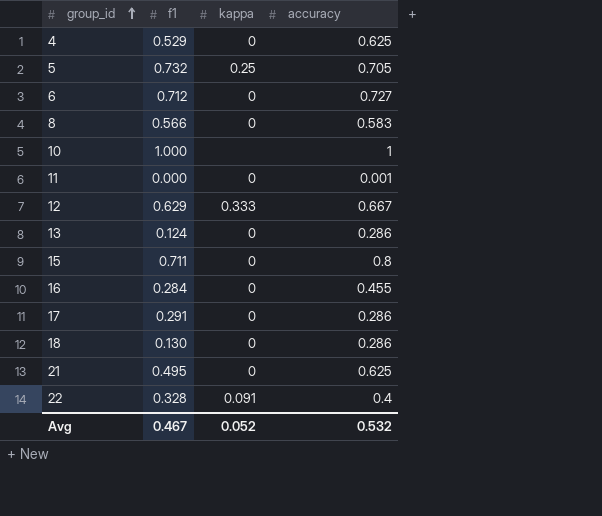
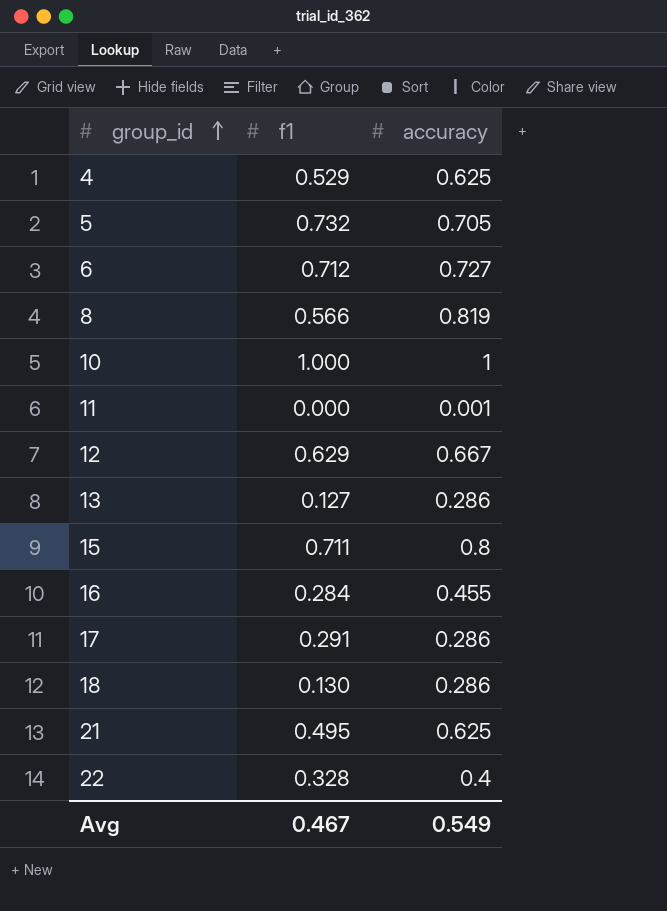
column kappa | position: 3 -> none
8 | accuracy: 0.583 -> 0.819
13 | f1: 0.124 -> 0.127
Avg | accuracy: 0.532 -> 0.549

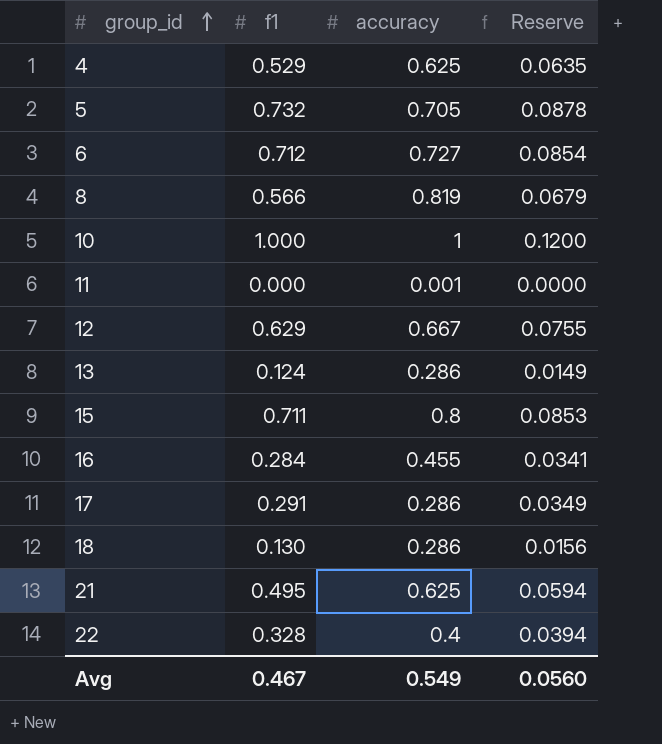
column Reserve | formula: none -> [f1] * 0.12
13 | f1: 0.127 -> 0.124

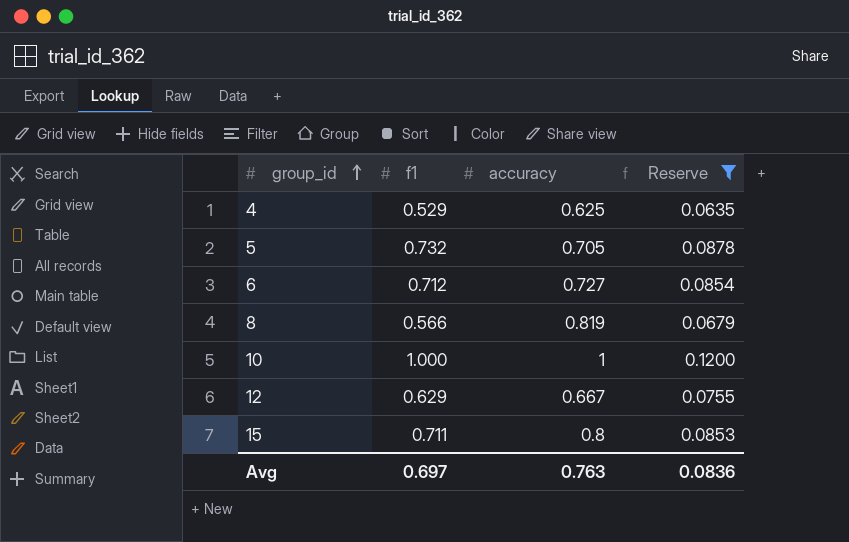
filter: none -> Reserve >= 0.0635
Avg | f1: 0.467 -> 0.697
Avg | accuracy: 0.549 -> 0.763
Avg | Reserve: 0.0560 -> 0.0836

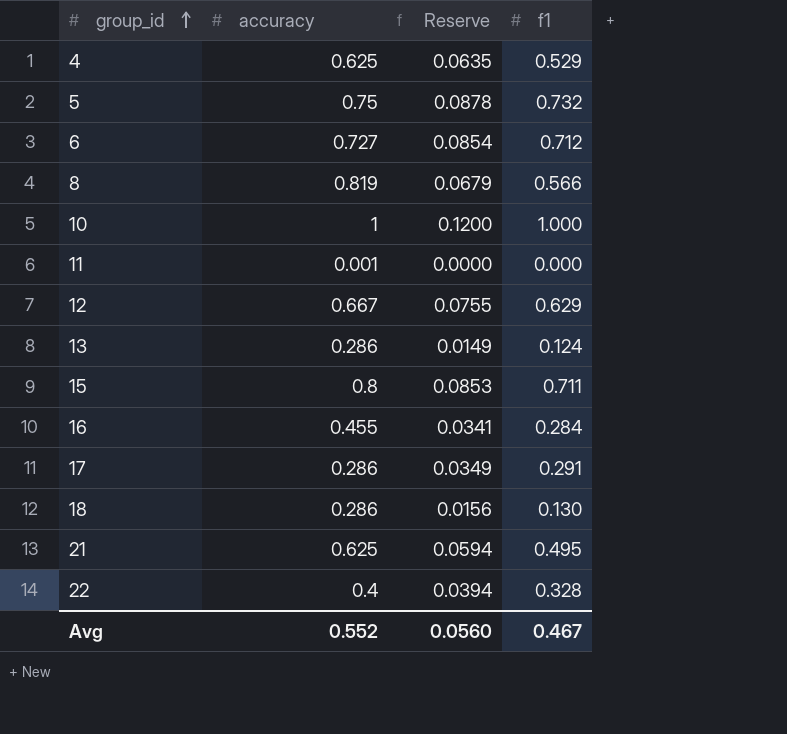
filter: Reserve >= 0.0635 -> none
column f1 | position: 2 -> 4
5 | accuracy: 0.705 -> 0.75
Avg | accuracy: 0.763 -> 0.552
Avg | Reserve: 0.0836 -> 0.0560
Avg | f1: 0.697 -> 0.467

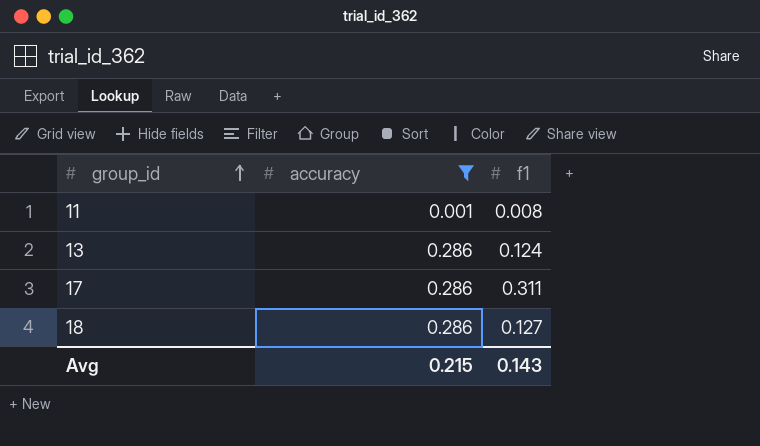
filter: none -> accuracy <= 0.286
column Reserve | formula: [f1] * 0.12 -> none
11 | f1: 0.000 -> 0.008
17 | f1: 0.291 -> 0.311
18 | f1: 0.130 -> 0.127
Avg | accuracy: 0.552 -> 0.215
Avg | f1: 0.467 -> 0.143

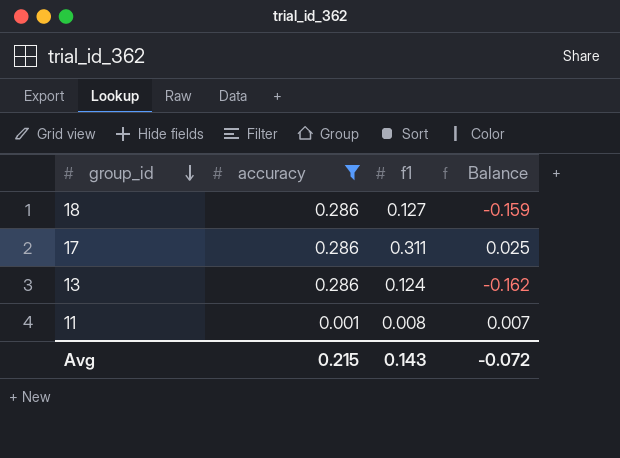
row order: group_id ascending -> group_id descending
column Balance | formula: none -> [f1] - [accuracy]

